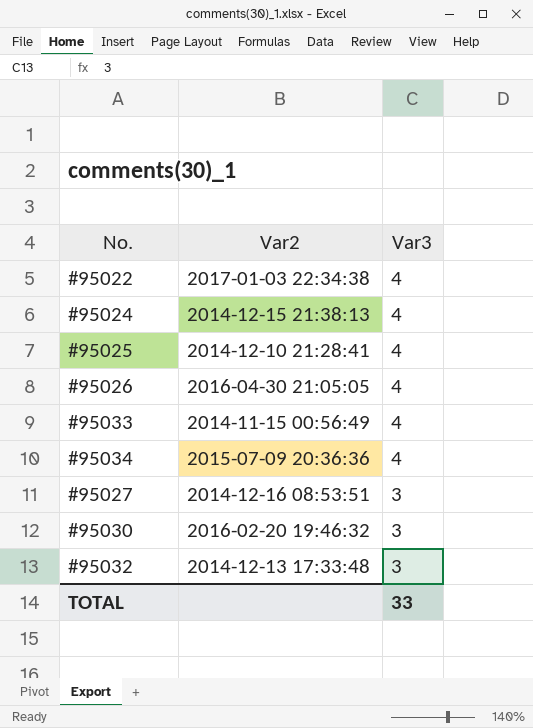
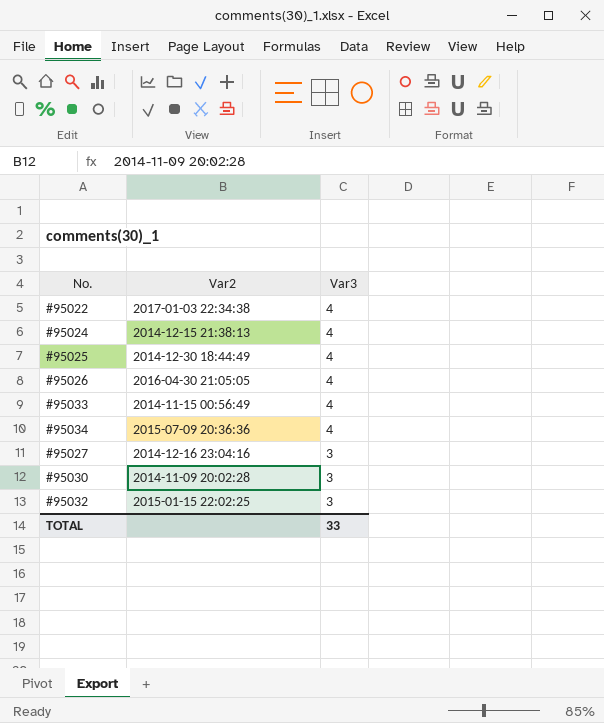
#95025 | Var2: 2014-12-10 21:28:41 -> 2014-12-30 18:44:49
#95027 | Var2: 2014-12-16 08:53:51 -> 2014-12-16 23:04:16
#95030 | Var2: 2016-02-20 19:46:32 -> 2014-11-09 20:02:28
#95032 | Var2: 2014-12-13 17:33:48 -> 2015-01-15 22:02:25

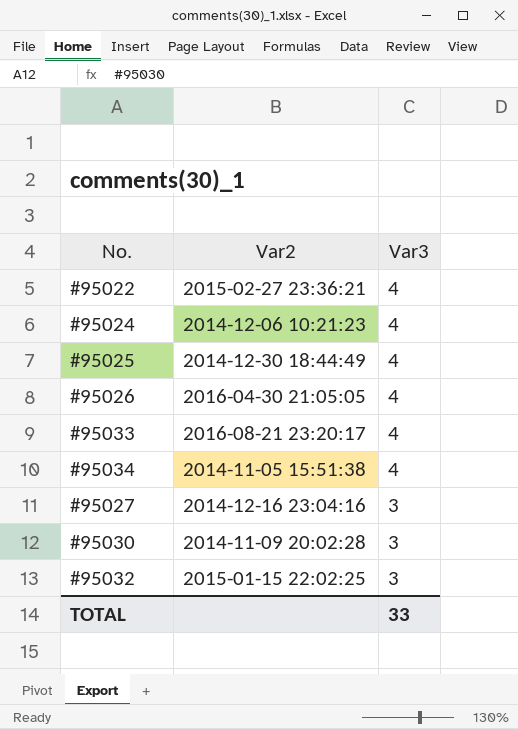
#95022 | Var2: 2017-01-03 22:34:38 -> 2015-02-27 23:36:21
#95024 | Var2: 2014-12-15 21:38:13 -> 2014-12-06 10:21:23
#95033 | Var2: 2014-11-15 00:56:49 -> 2016-08-21 23:20:17
#95034 | Var2: 2015-07-09 20:36:36 -> 2014-11-05 15:51:38

